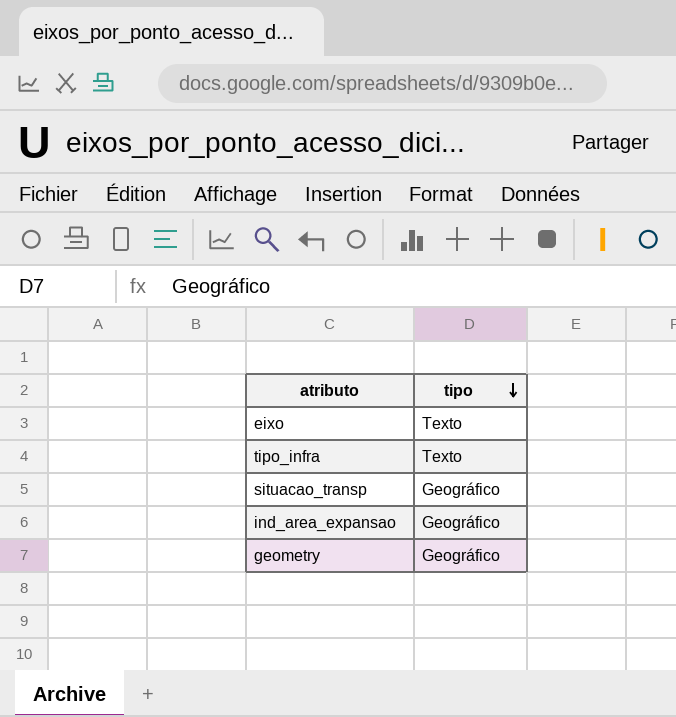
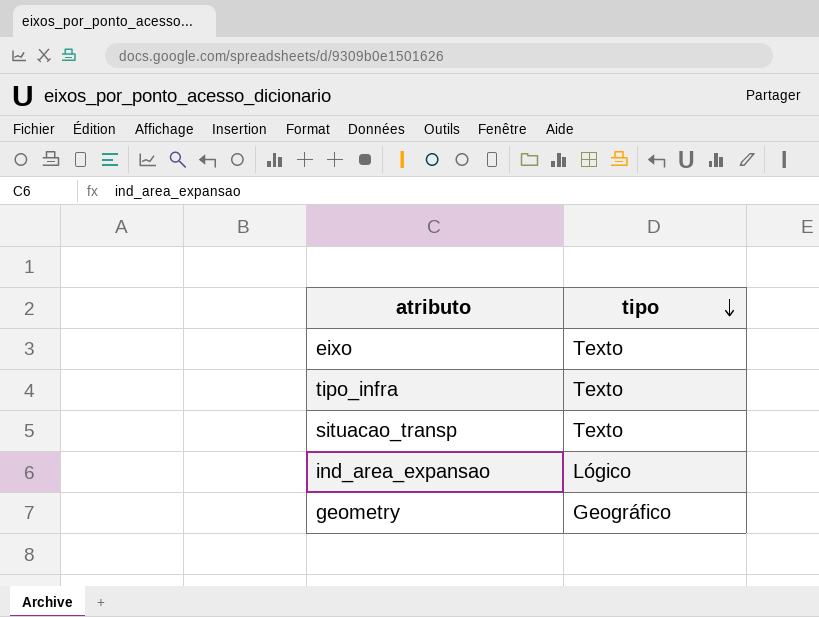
situacao_transp | tipo: Geográfico -> Texto
ind_area_expansao | tipo: Geográfico -> Lógico

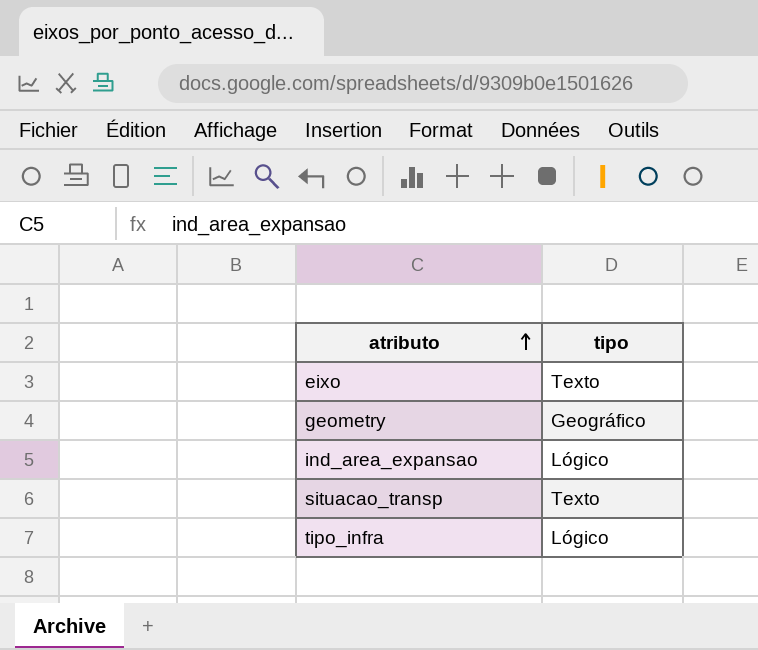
row order: tipo descending -> atributo ascending
tipo_infra | tipo: Texto -> Lógico

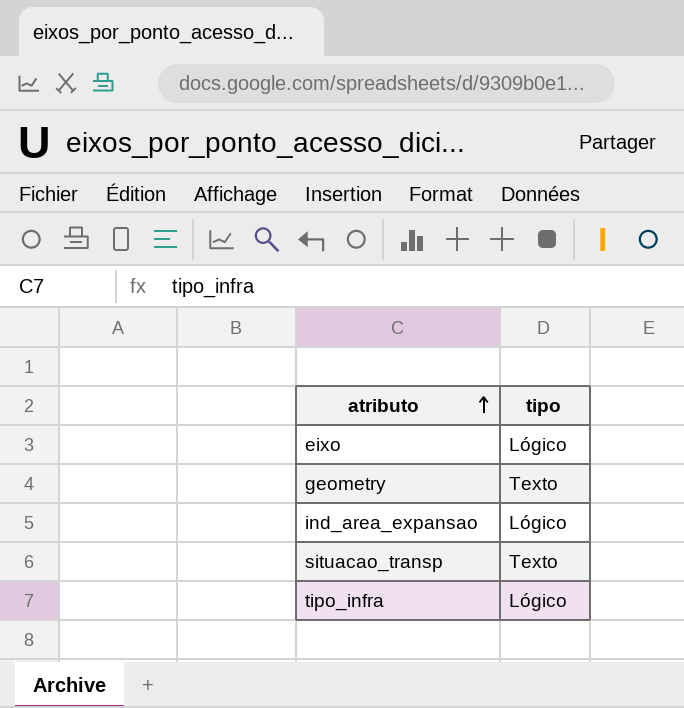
eixo | tipo: Texto -> Lógico
geometry | tipo: Geográfico -> Texto

